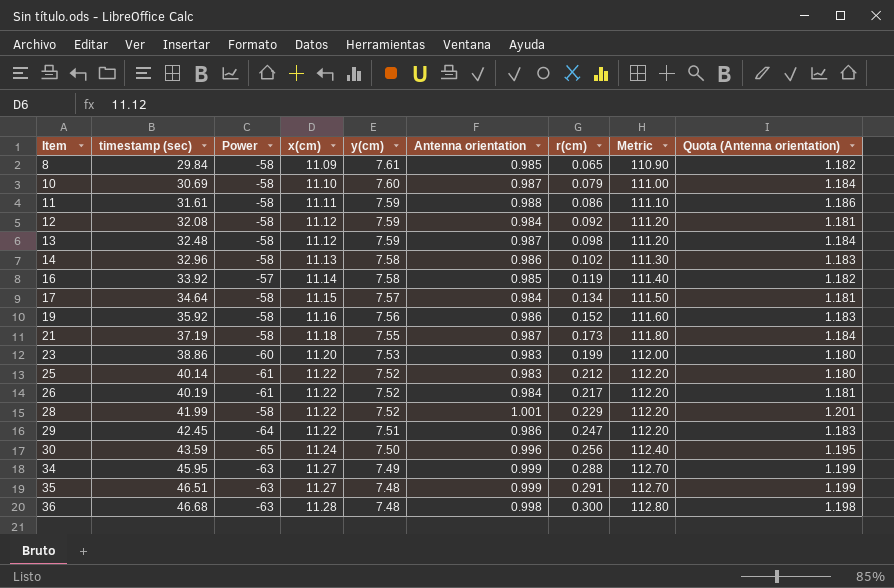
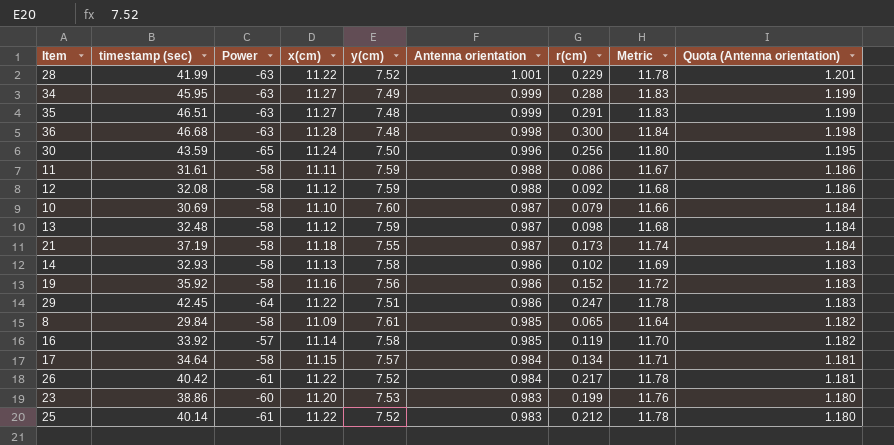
row order: Item ascending -> Antenna orientation descending
column Metric | formula: [x(cm)] * 10 -> [x(cm)] * 1.05
28 | Power: -58 -> -63
12 | Antenna orientation: 0.984 -> 0.988
12 | Quota (Antenna orientation): 1.181 -> 1.186
14 | timestamp (sec): 32.96 -> 32.93
26 | timestamp (sec): 40.19 -> 40.42

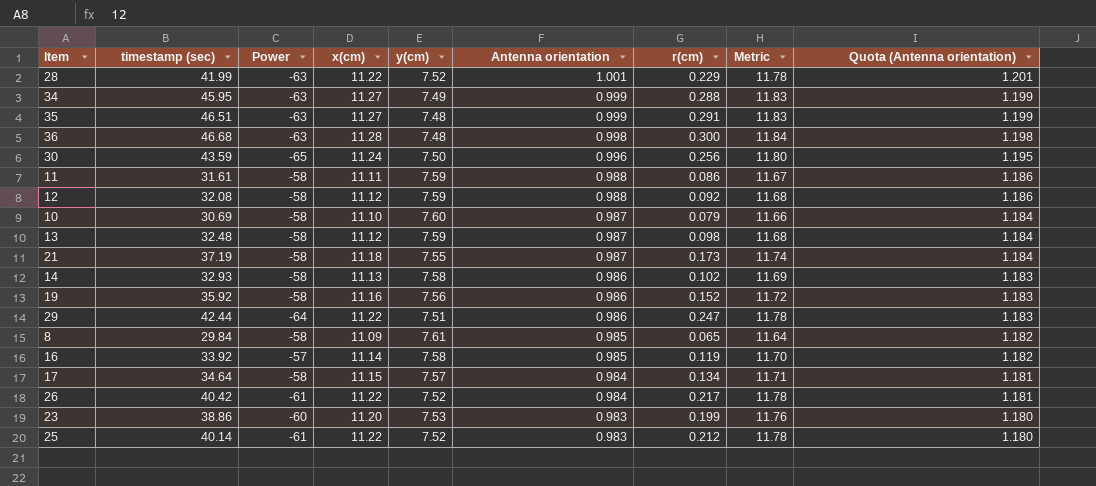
29 | timestamp (sec): 42.45 -> 42.44

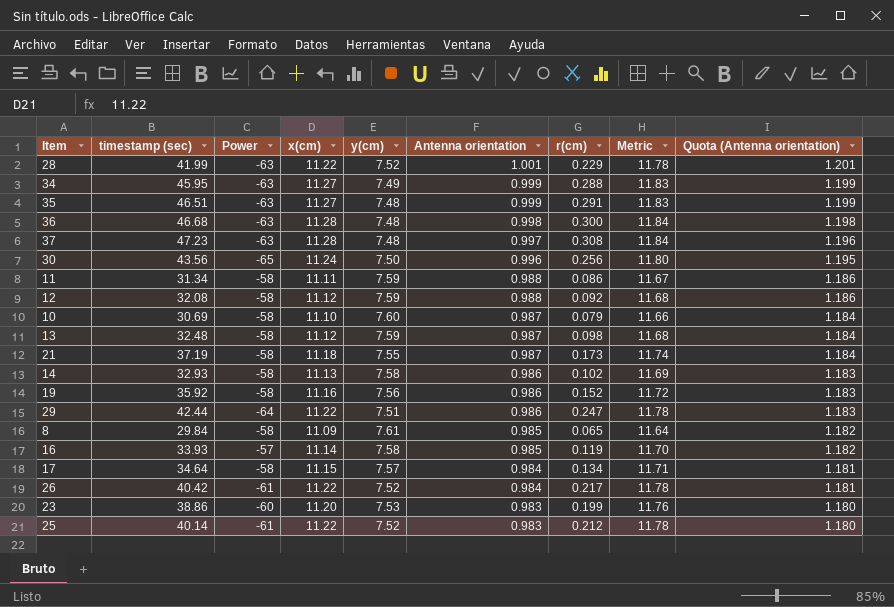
row 37: none -> 47.23 | -63 | 11.28 | 7.48 | 0.997 | 0.308 | 11.84 | 1.196
30 | timestamp (sec): 43.59 -> 43.56
11 | timestamp (sec): 31.61 -> 31.34
16 | timestamp (sec): 33.92 -> 33.93

